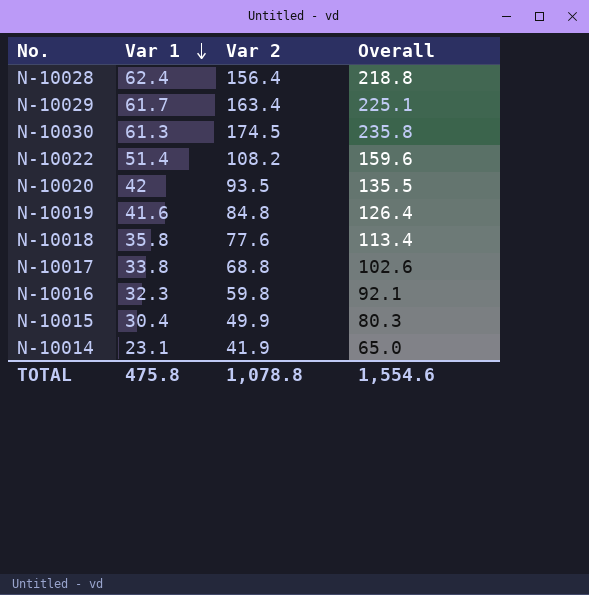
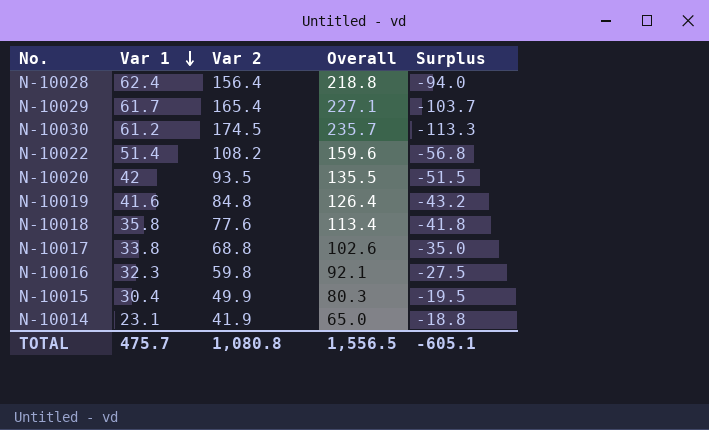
column Surplus | formula: none -> [Var 1] - [Var 2]
N-10029 | Var 2: 163.4 -> 165.4
N-10029 | Overall: 225.1 -> 227.1
N-10030 | Var 1: 61.3 -> 61.2
N-10030 | Overall: 235.8 -> 235.7
TOTAL | Var 1: 475.8 -> 475.7
TOTAL | Var 2: 1,078.8 -> 1,080.8
TOTAL | Overall: 1,554.6 -> 1,556.5

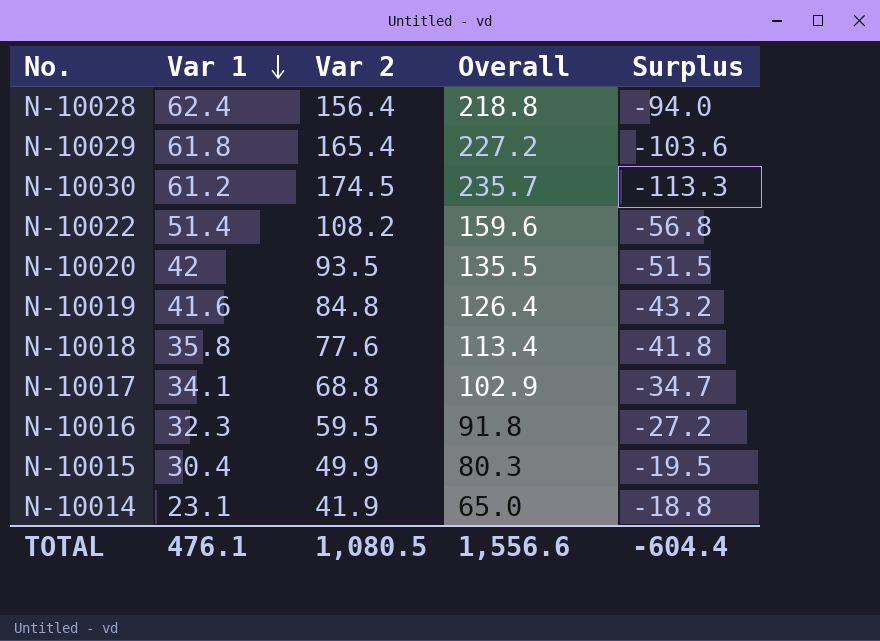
N-10029 | Var 1: 61.7 -> 61.8
N-10029 | Overall: 227.1 -> 227.2
N-10029 | Surplus: -103.7 -> -103.6
N-10017 | Var 1: 33.8 -> 34.1
N-10017 | Overall: 102.6 -> 102.9
N-10017 | Surplus: -35.0 -> -34.7
N-10016 | Var 2: 59.8 -> 59.5
N-10016 | Overall: 92.1 -> 91.8
N-10016 | Surplus: -27.5 -> -27.2
TOTAL | Var 1: 475.7 -> 476.1
TOTAL | Var 2: 1,080.8 -> 1,080.5
TOTAL | Overall: 1,556.5 -> 1,556.6
TOTAL | Surplus: -605.1 -> -604.4

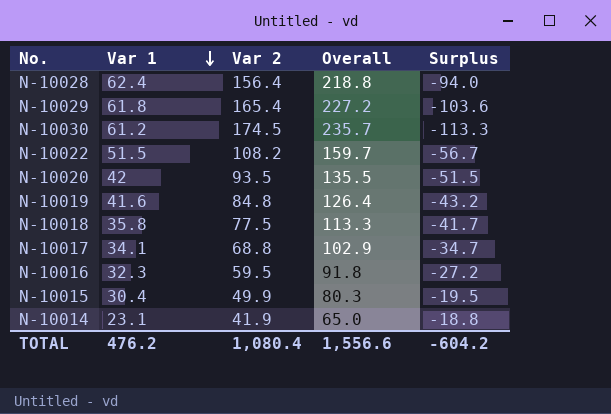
N-10022 | Var 1: 51.4 -> 51.5
N-10022 | Overall: 159.6 -> 159.7
N-10022 | Surplus: -56.8 -> -56.7
N-10018 | Var 2: 77.6 -> 77.5
N-10018 | Overall: 113.4 -> 113.3
N-10018 | Surplus: -41.8 -> -41.7
TOTAL | Var 1: 476.1 -> 476.2
TOTAL | Var 2: 1,080.5 -> 1,080.4
TOTAL | Surplus: -604.4 -> -604.2

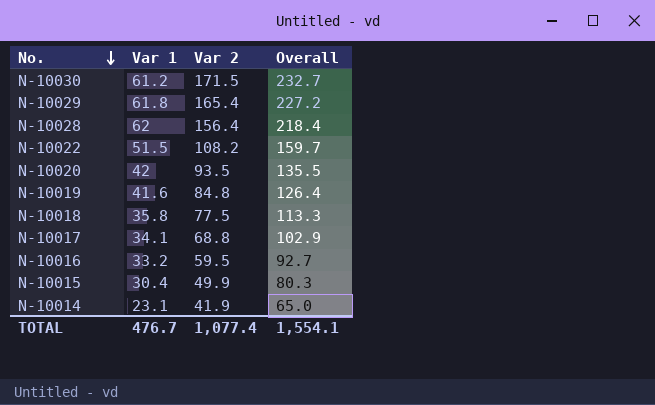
row order: Var 1 descending -> No. descending
column Surplus | formula: [Var 1] - [Var 2] -> none
N-10030 | Var 2: 174.5 -> 171.5
N-10030 | Overall: 235.7 -> 232.7
N-10028 | Var 1: 62.4 -> 62
N-10028 | Overall: 218.8 -> 218.4
N-10016 | Var 1: 32.3 -> 33.2
N-10016 | Overall: 91.8 -> 92.7
TOTAL | Var 1: 476.2 -> 476.7
TOTAL | Var 2: 1,080.4 -> 1,077.4
TOTAL | Overall: 1,556.6 -> 1,554.1

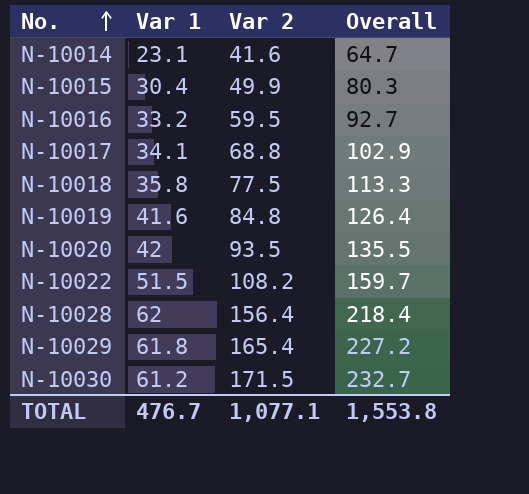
row order: No. descending -> No. ascending
N-10014 | Var 2: 41.9 -> 41.6
N-10014 | Overall: 65.0 -> 64.7
TOTAL | Var 2: 1,077.4 -> 1,077.1
TOTAL | Overall: 1,554.1 -> 1,553.8

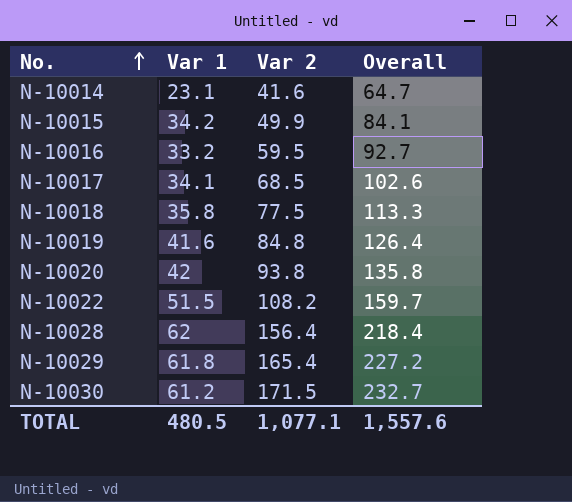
N-10015 | Var 1: 30.4 -> 34.2
N-10015 | Overall: 80.3 -> 84.1
N-10017 | Var 2: 68.8 -> 68.5
N-10017 | Overall: 102.9 -> 102.6
N-10020 | Var 2: 93.5 -> 93.8
N-10020 | Overall: 135.5 -> 135.8
TOTAL | Var 1: 476.7 -> 480.5
TOTAL | Overall: 1,553.8 -> 1,557.6

